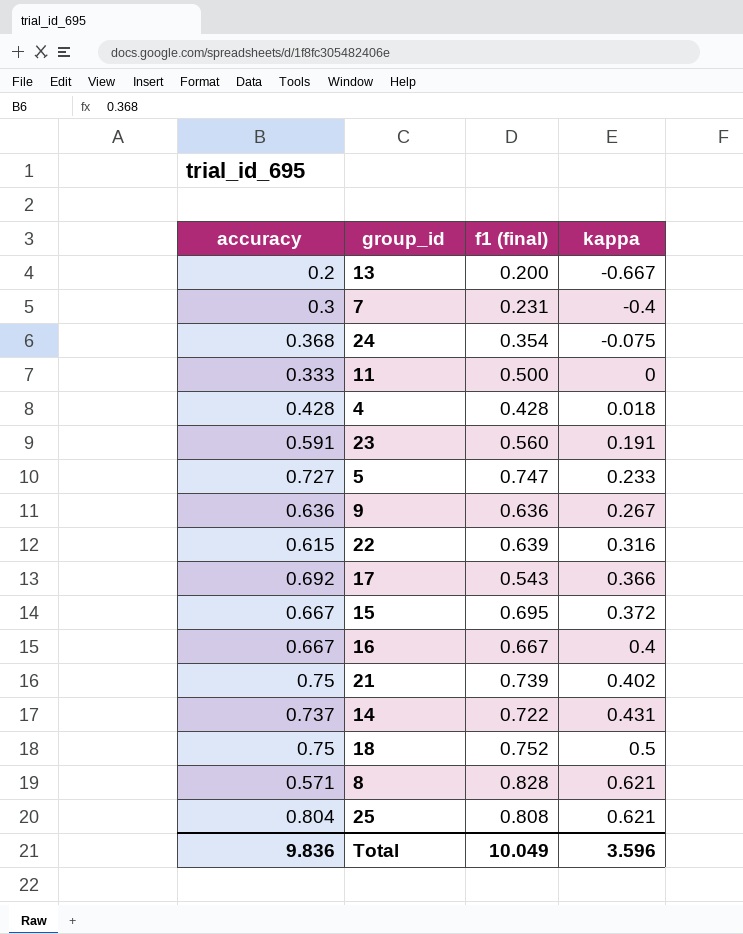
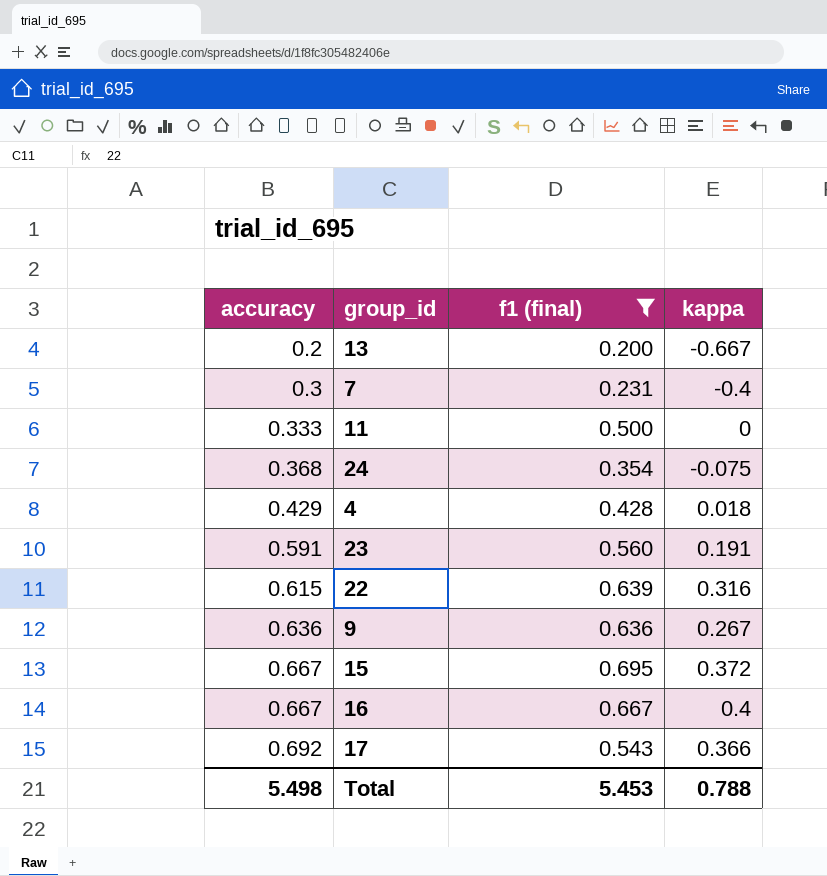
filter: none -> f1 (final) <= 0.695
row order: kappa ascending -> accuracy ascending
4 | accuracy: 0.428 -> 0.429
Total | accuracy: 9.836 -> 5.498
Total | f1 (final): 10.049 -> 5.453
Total | kappa: 3.596 -> 0.788

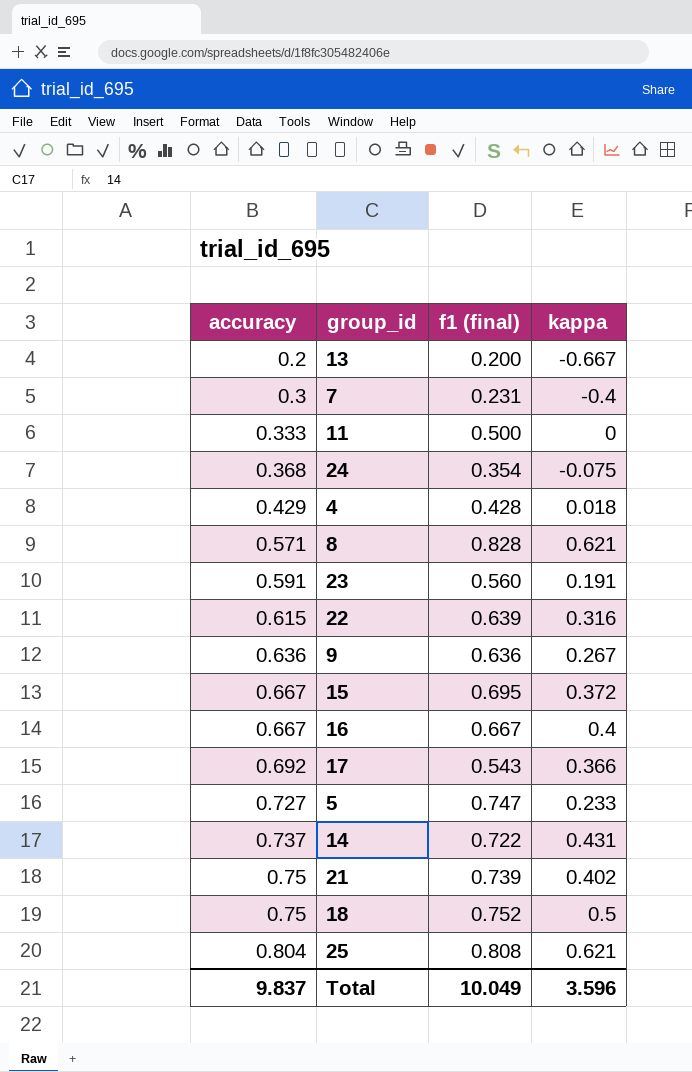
filter: f1 (final) <= 0.695 -> none
Total | accuracy: 5.498 -> 9.837
Total | f1 (final): 5.453 -> 10.049
Total | kappa: 0.788 -> 3.596

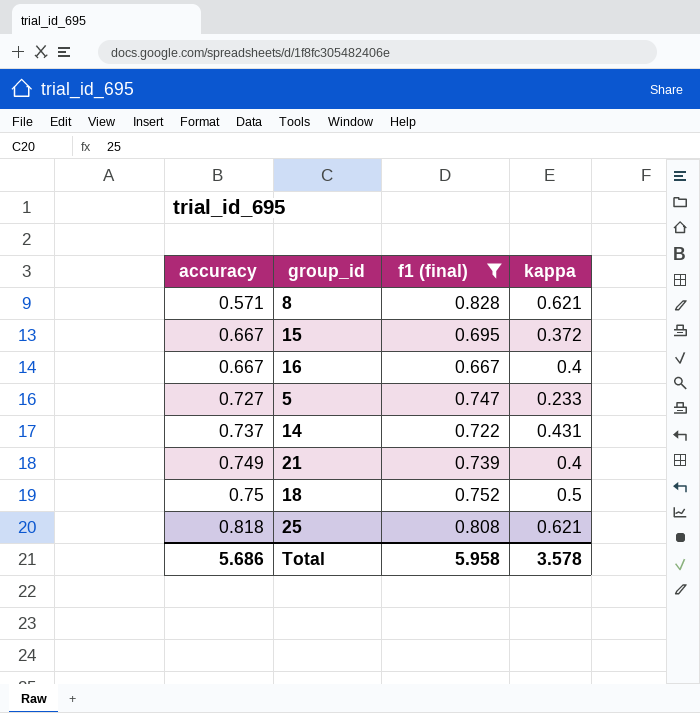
filter: none -> f1 (final) >= 0.667
21 | accuracy: 0.75 -> 0.749
21 | kappa: 0.402 -> 0.4
25 | accuracy: 0.804 -> 0.818
Total | accuracy: 9.837 -> 5.686
Total | f1 (final): 10.049 -> 5.958
Total | kappa: 3.596 -> 3.578

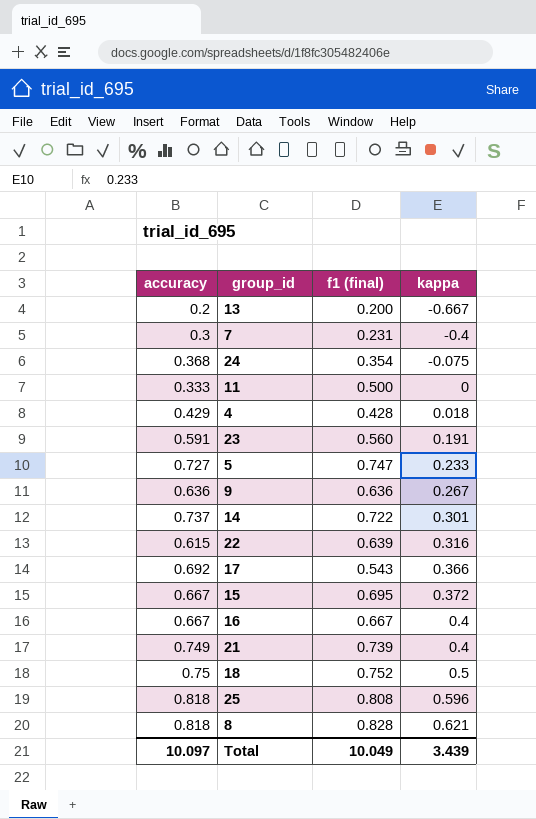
filter: f1 (final) >= 0.667 -> none
row order: accuracy ascending -> kappa ascending
14 | kappa: 0.431 -> 0.301
25 | kappa: 0.621 -> 0.596
8 | accuracy: 0.571 -> 0.818
Total | accuracy: 5.686 -> 10.097
Total | f1 (final): 5.958 -> 10.049
Total | kappa: 3.578 -> 3.439

